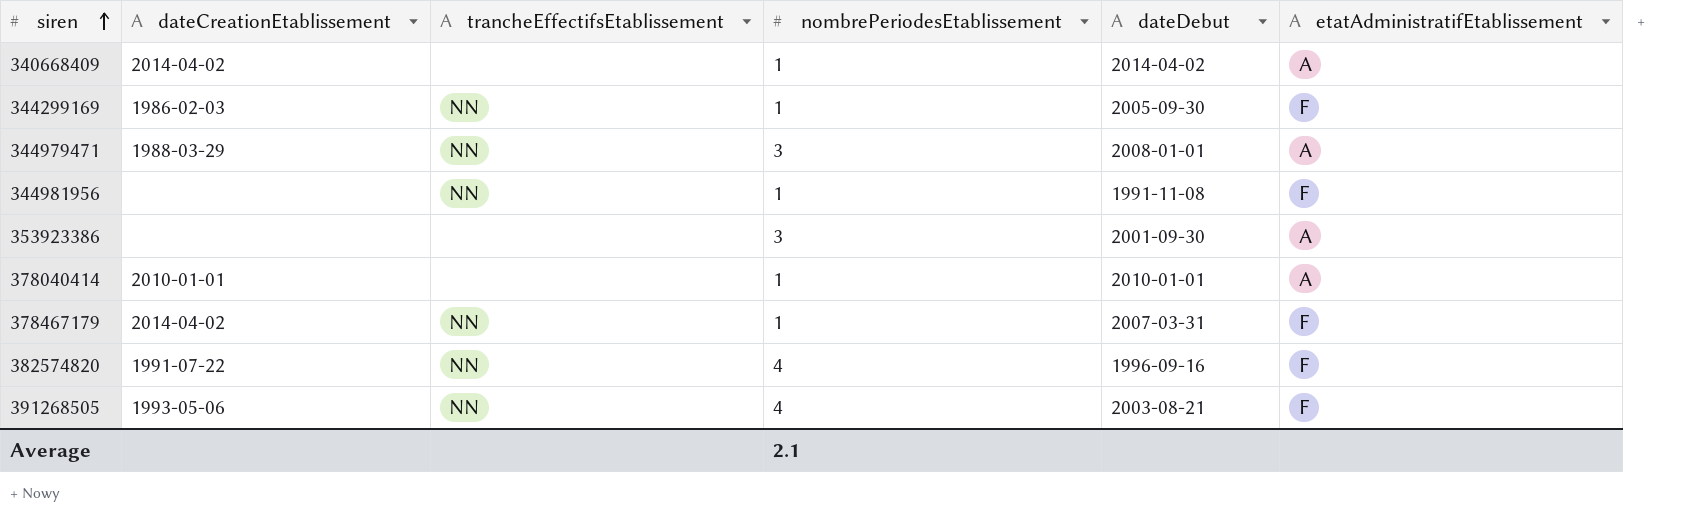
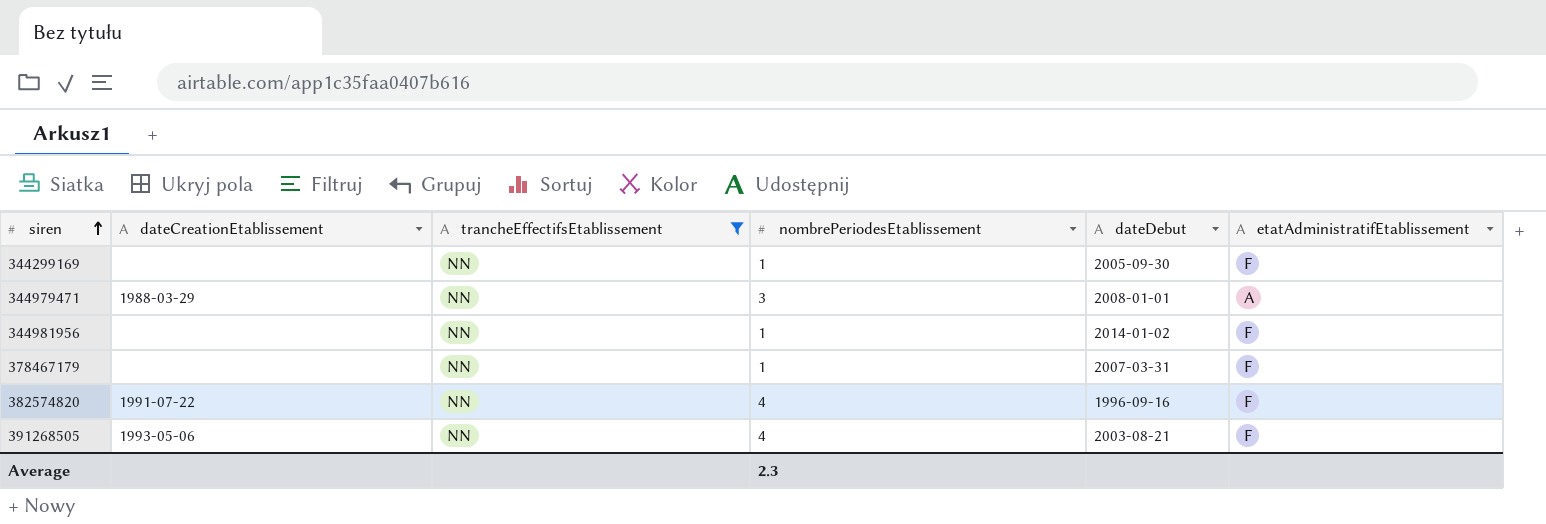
filter: none -> trancheEffectifsEtablissement = NN
344299169 | dateCreationEtablissement: 1986-02-03 -> none
344981956 | dateDebut: 1991-11-08 -> 2014-01-02
378467179 | dateCreationEtablissement: 2014-04-02 -> none
Average | nombrePeriodesEtablissement: 2.1 -> 2.3

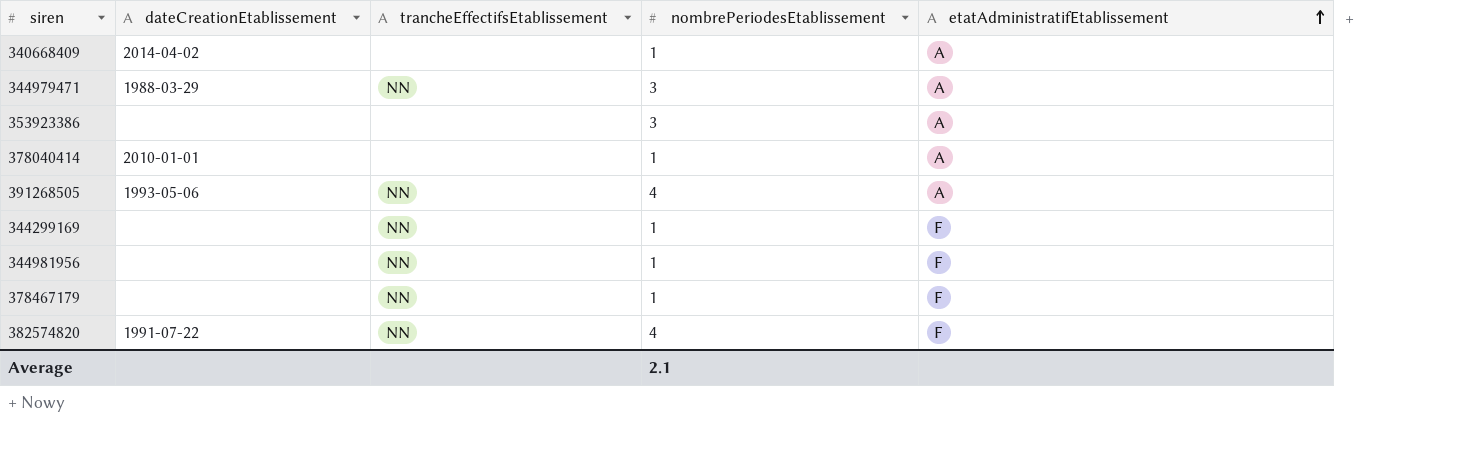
filter: trancheEffectifsEtablissement = NN -> none
row order: siren ascending -> etatAdministratifEtablissement ascending
column dateDebut | position: 5 -> none
391268505 | etatAdministratifEtablissement: F -> A
Average | nombrePeriodesEtablissement: 2.3 -> 2.1

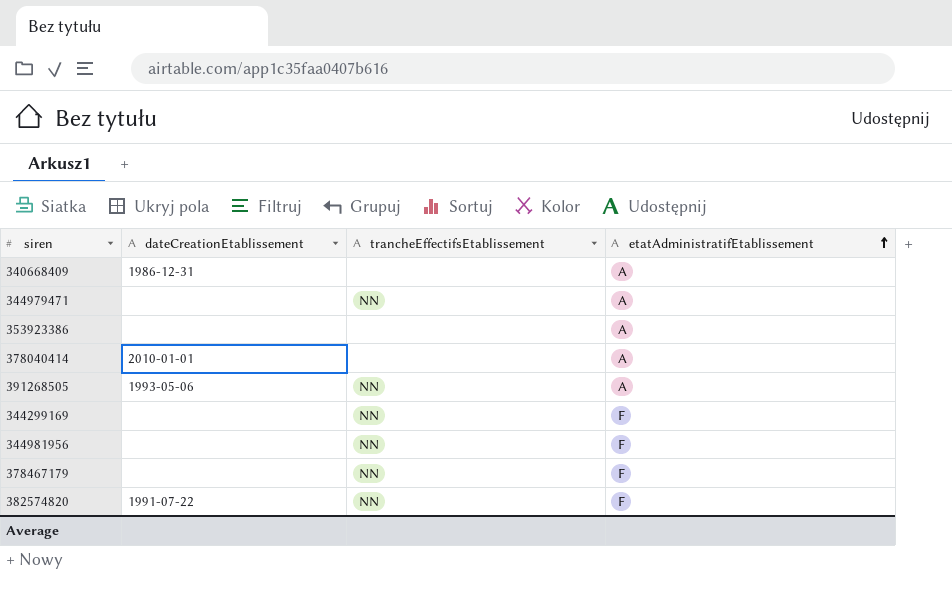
column nombrePeriodesEtablissement | position: 4 -> none
340668409 | dateCreationEtablissement: 2014-04-02 -> 1986-12-31
344979471 | dateCreationEtablissement: 1988-03-29 -> none

